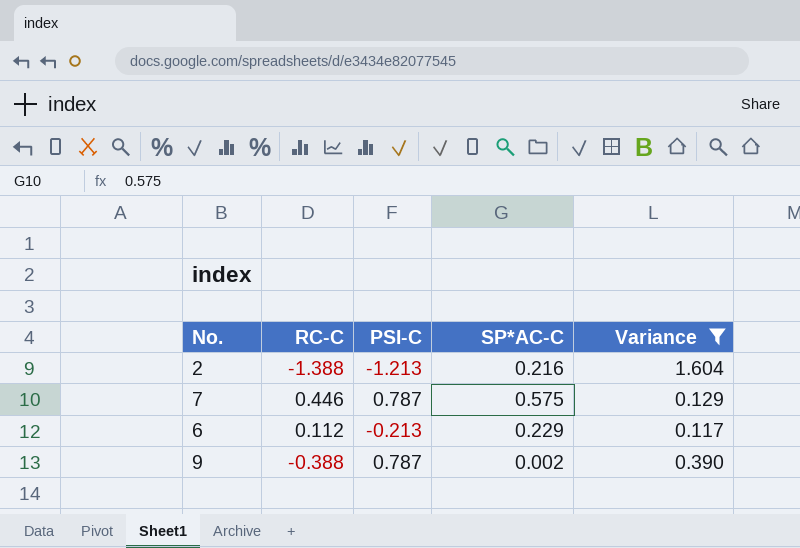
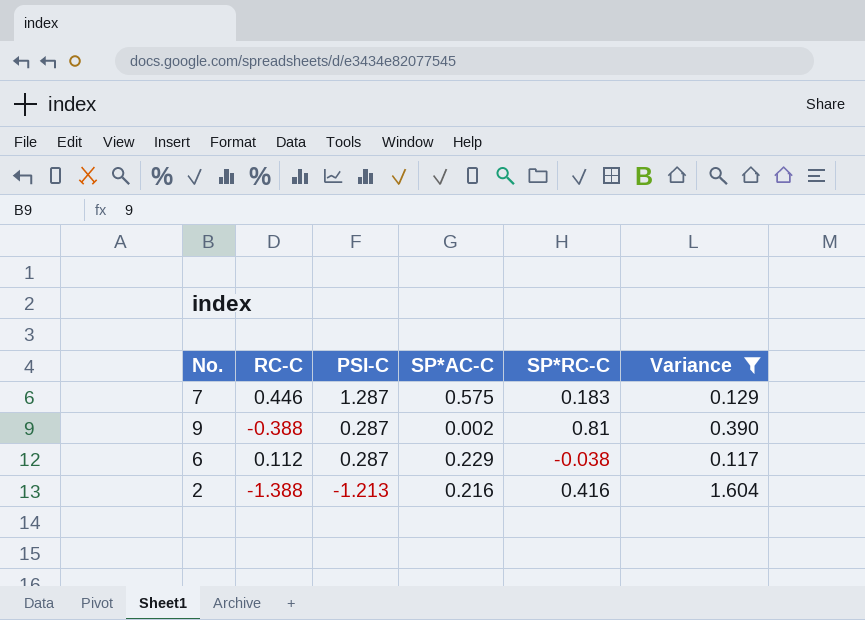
row order: none -> PSI-C descending
column SP*RC-C | position: none -> 5
7 | PSI-C: 0.787 -> 1.287
9 | PSI-C: 0.787 -> 0.287
6 | PSI-C: -0.213 -> 0.287

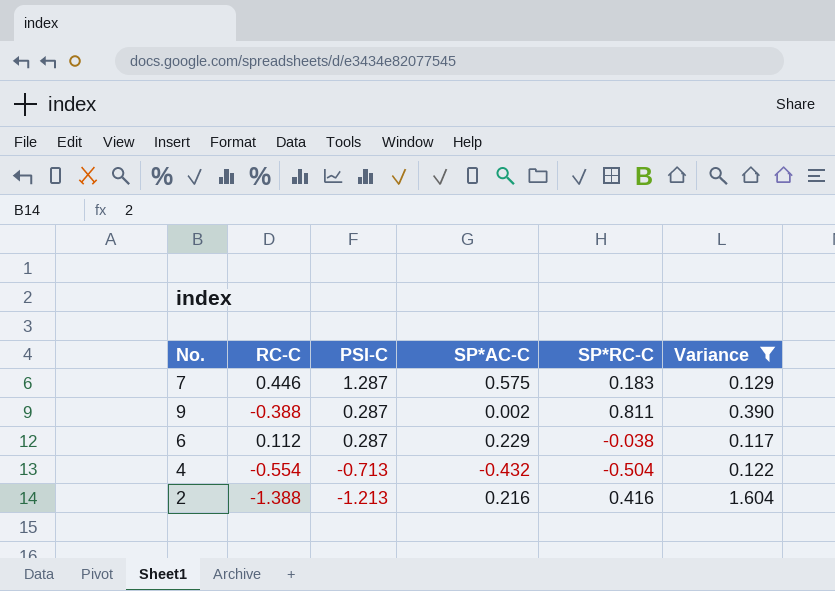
9 | SP*RC-C: 0.81 -> 0.811
row 4: none -> -0.554 | -0.713 | -0.432 | -0.504 | 0.122

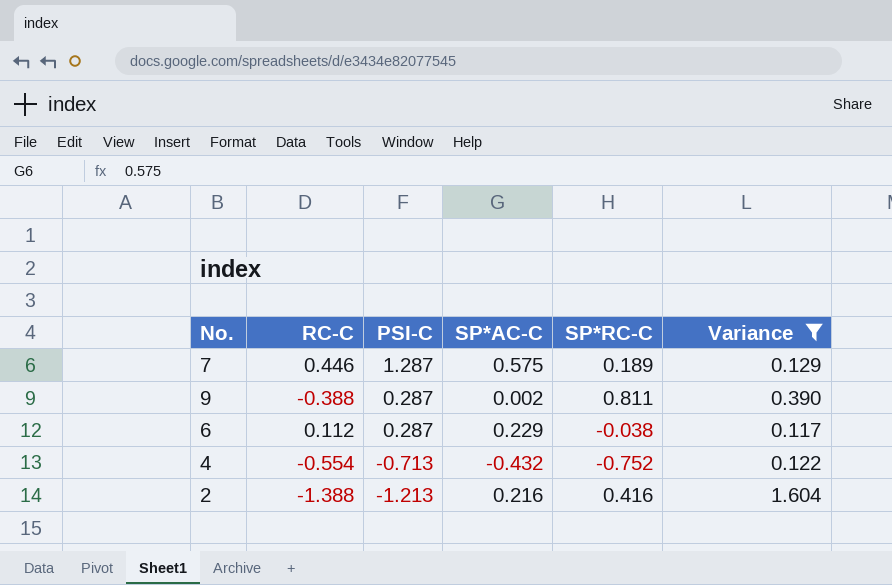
7 | SP*RC-C: 0.183 -> 0.189
4 | SP*RC-C: -0.504 -> -0.752

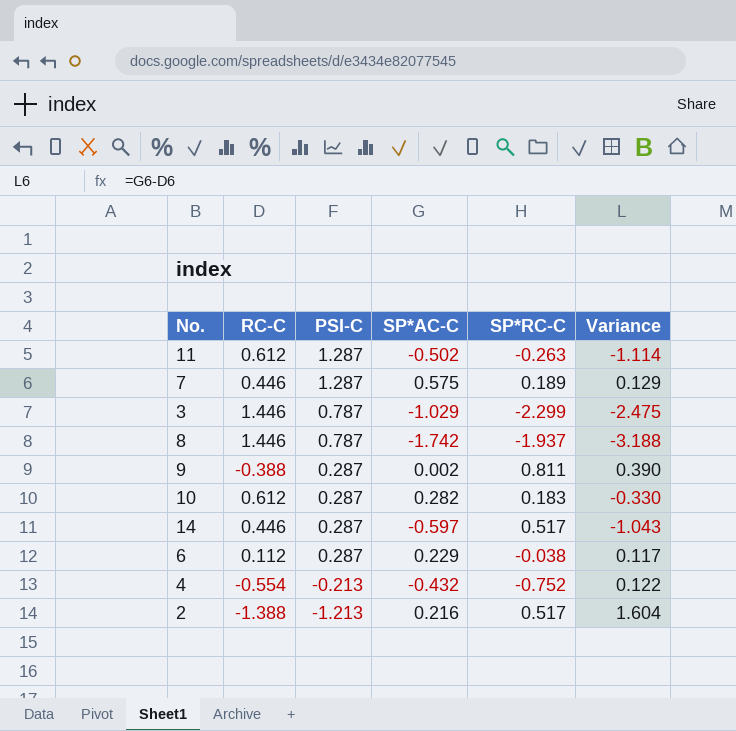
filter: Variance >= 0.117 -> none
4 | PSI-C: -0.713 -> -0.213
2 | SP*RC-C: 0.416 -> 0.517

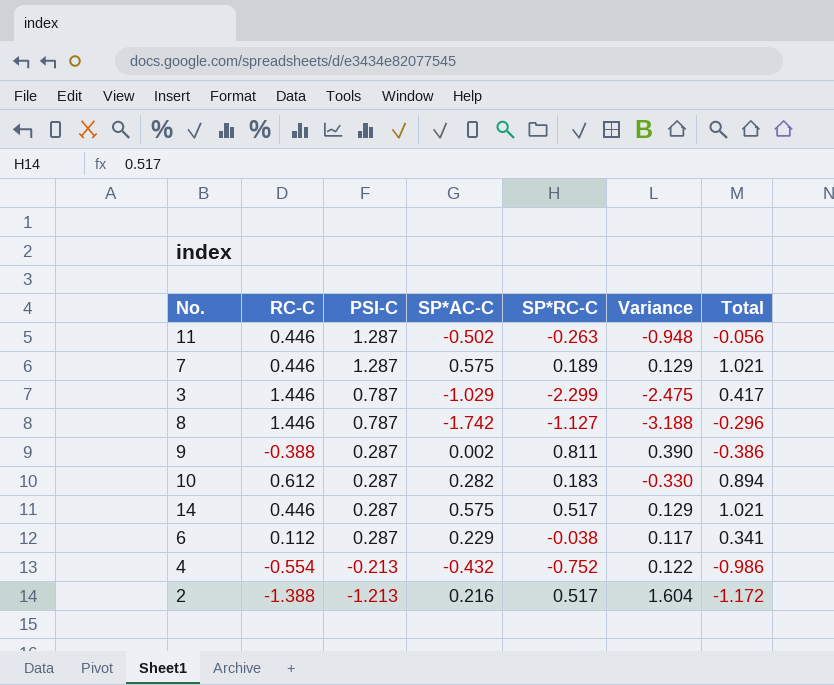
column Total | formula: none -> [RC-C] + [SP*AC-C]
11 | RC-C: 0.612 -> 0.446
11 | Variance: -1.114 -> -0.948
8 | SP*RC-C: -1.937 -> -1.127
14 | SP*AC-C: -0.597 -> 0.575
14 | Variance: -1.043 -> 0.129

